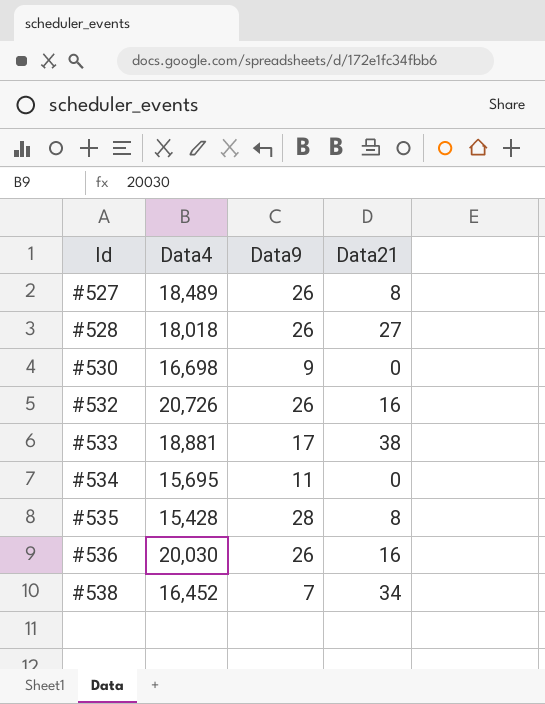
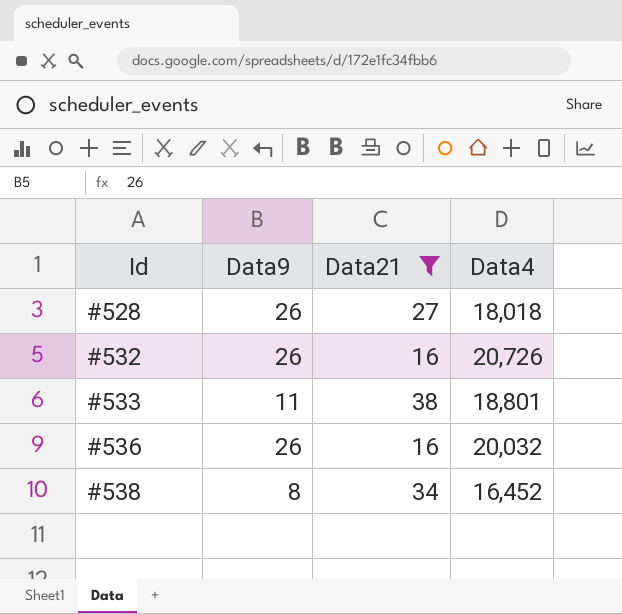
filter: none -> Data21 >= 16
column Data4 | position: 2 -> 4
#533 | Data9: 17 -> 11
#533 | Data4: 18,881 -> 18,801
#536 | Data4: 20,030 -> 20,032
#538 | Data9: 7 -> 8

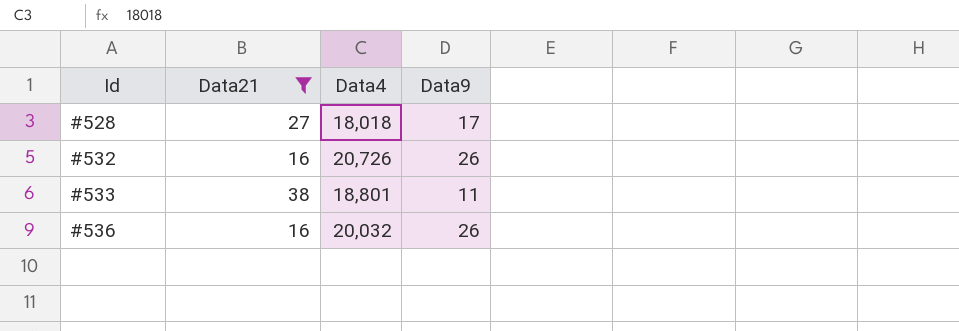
column Data9 | position: 2 -> 4
row #538: 8 | 34 | 16,452 -> none
#528 | Data9: 26 -> 17

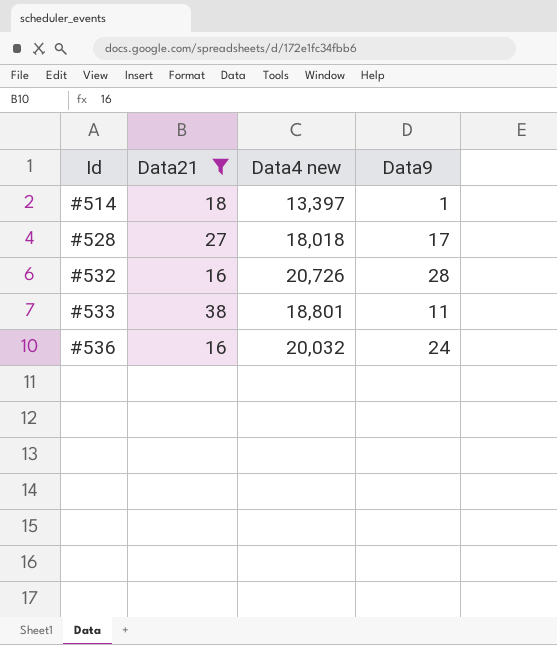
column name: Data4 -> Data4 new
row #514: none -> 18 | 13,397 | 1
#532 | Data9: 26 -> 28
#536 | Data9: 26 -> 24

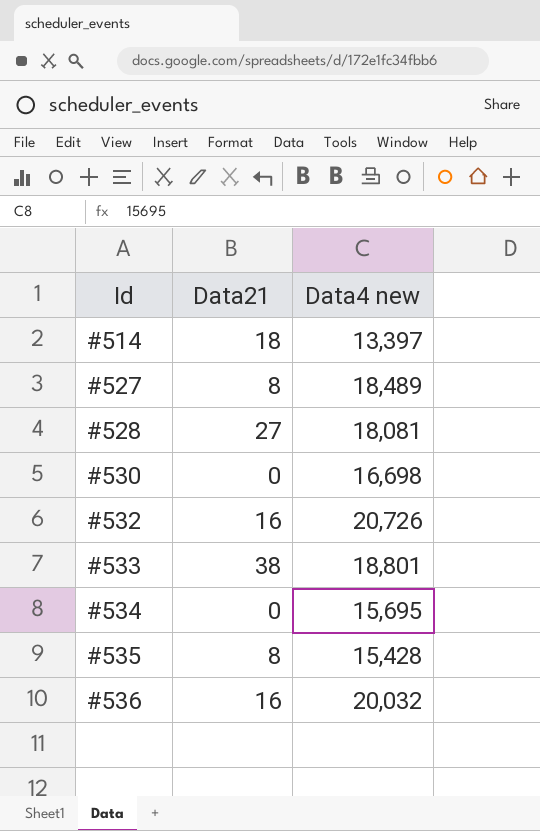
filter: Data21 >= 16 -> none
column Data9 | position: 4 -> none
#528 | Data4 new: 18,018 -> 18,081

